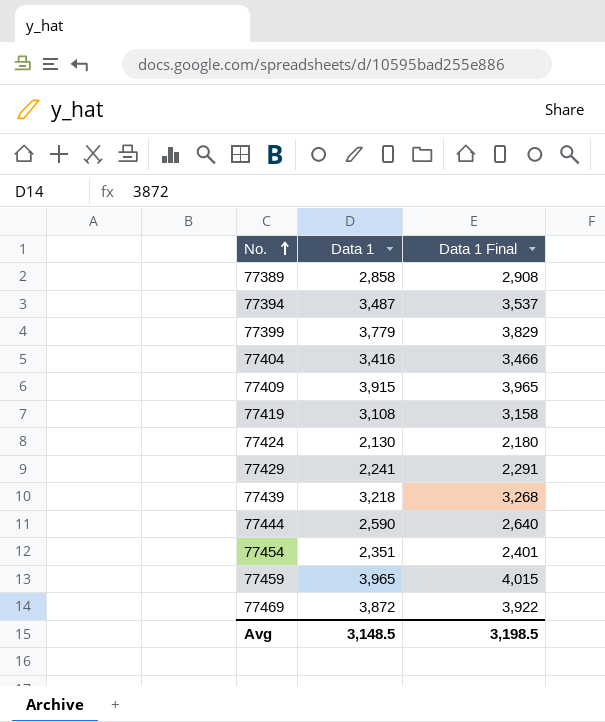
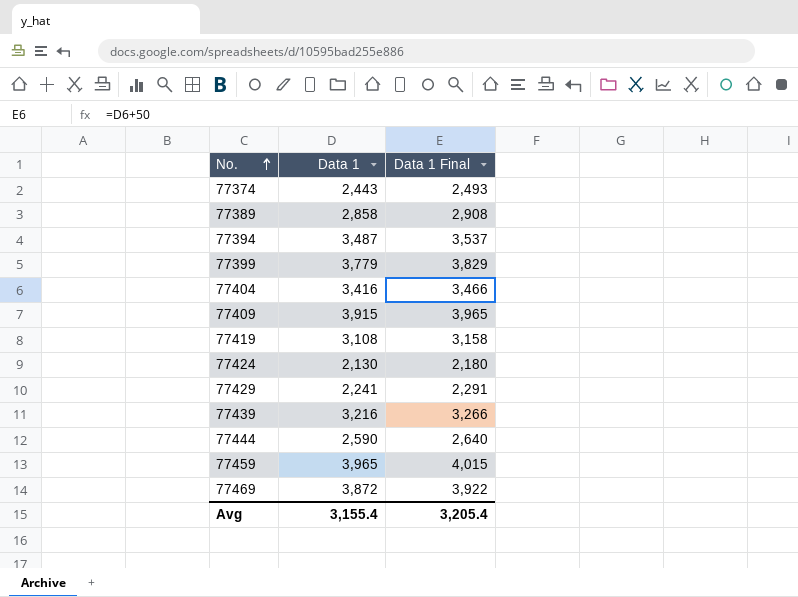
row 77454: 2,351 | 2,401 -> none
row 77374: none -> 2,443 | 2,493
77439 | Data 1: 3,218 -> 3,216
77439 | Data 1 Final: 3,268 -> 3,266
Avg | Data 1: 3,148.5 -> 3,155.4
Avg | Data 1 Final: 3,198.5 -> 3,205.4

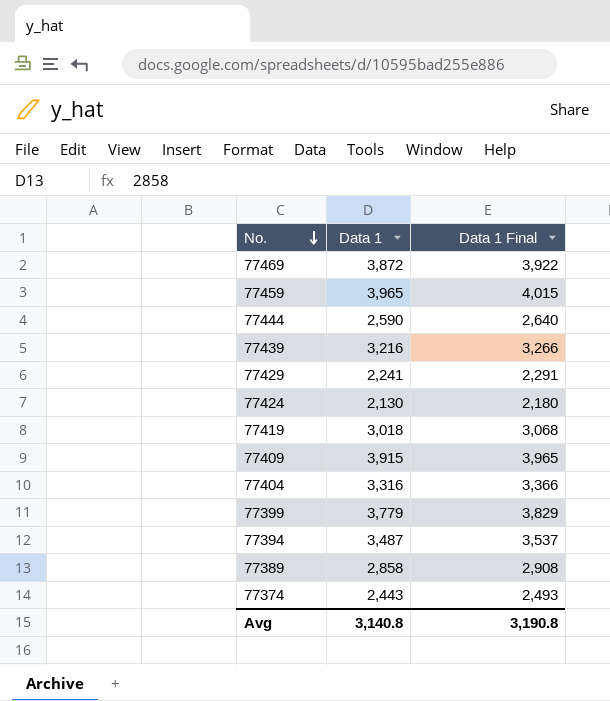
row order: No. ascending -> No. descending
77419 | Data 1: 3,108 -> 3,018
77419 | Data 1 Final: 3,158 -> 3,068
77404 | Data 1: 3,416 -> 3,316
77404 | Data 1 Final: 3,466 -> 3,366
Avg | Data 1: 3,155.4 -> 3,140.8
Avg | Data 1 Final: 3,205.4 -> 3,190.8

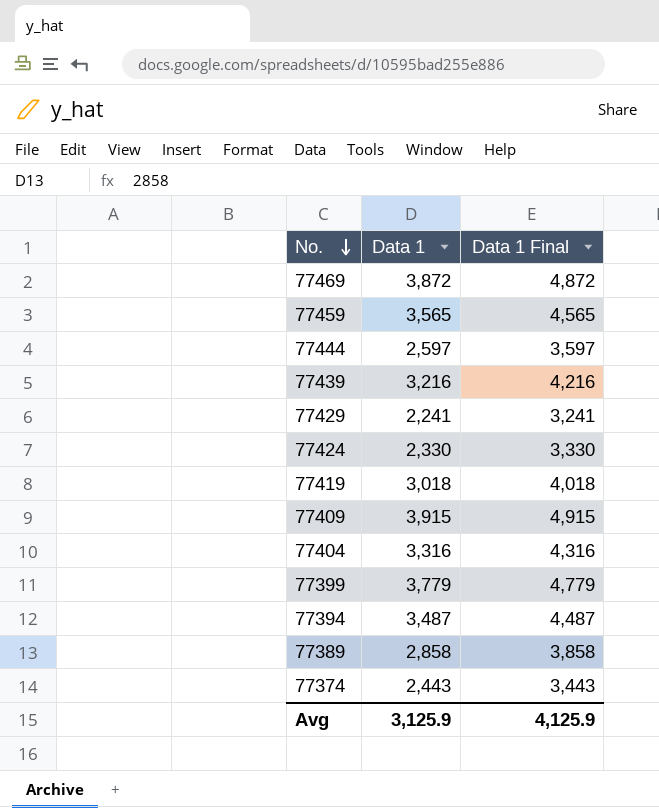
column Data 1 Final | formula: [Data 1] + 50 -> [Data 1] + 1000
77459 | Data 1: 3,965 -> 3,565
77444 | Data 1: 2,590 -> 2,597
77424 | Data 1: 2,130 -> 2,330
Avg | Data 1: 3,140.8 -> 3,125.9
Avg | Data 1 Final: 3,190.8 -> 4,125.9

